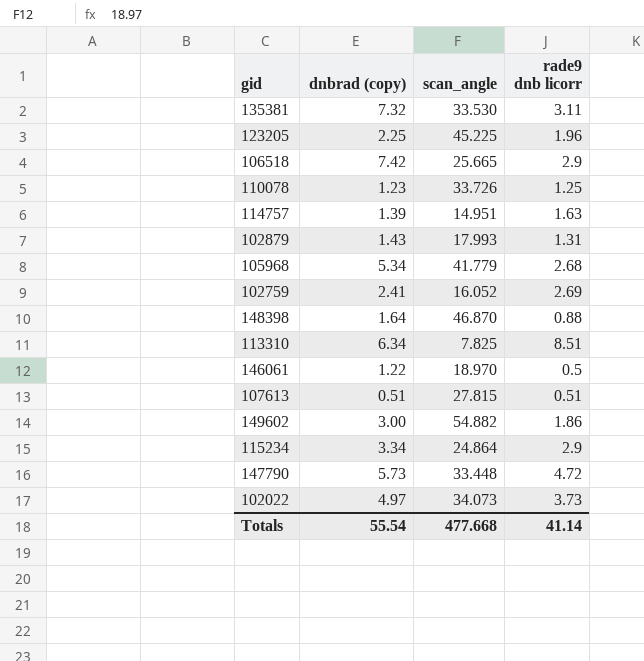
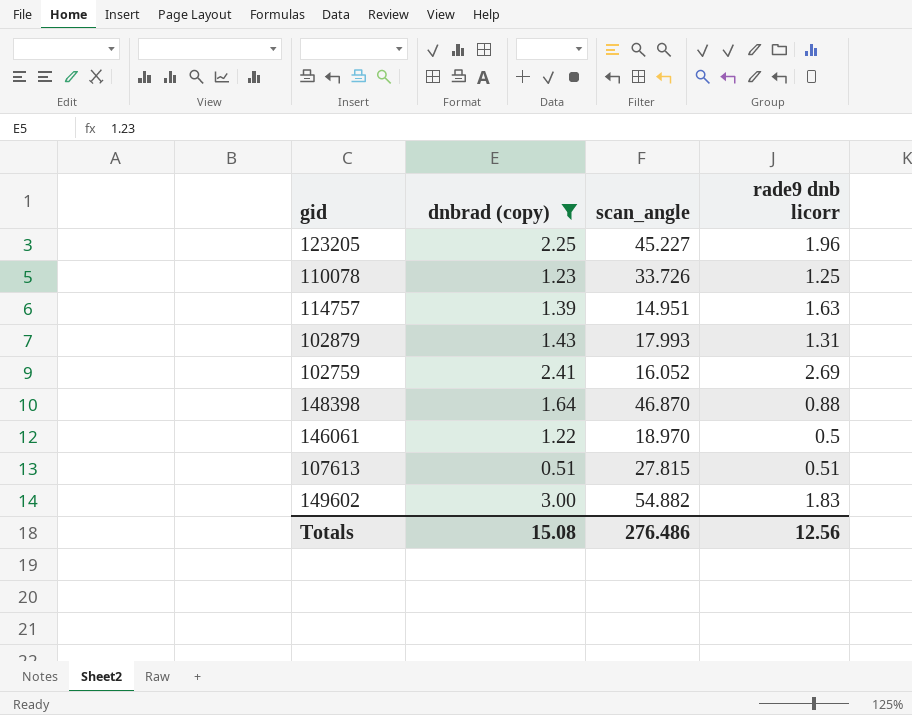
filter: none -> dnbrad (copy) <= 3.00
123205 | scan_angle: 45.225 -> 45.227
149602 | rade9 dnb licorr: 1.86 -> 1.83
Totals | dnbrad (copy): 55.54 -> 15.08
Totals | scan_angle: 477.668 -> 276.486
Totals | rade9 dnb licorr: 41.14 -> 12.56

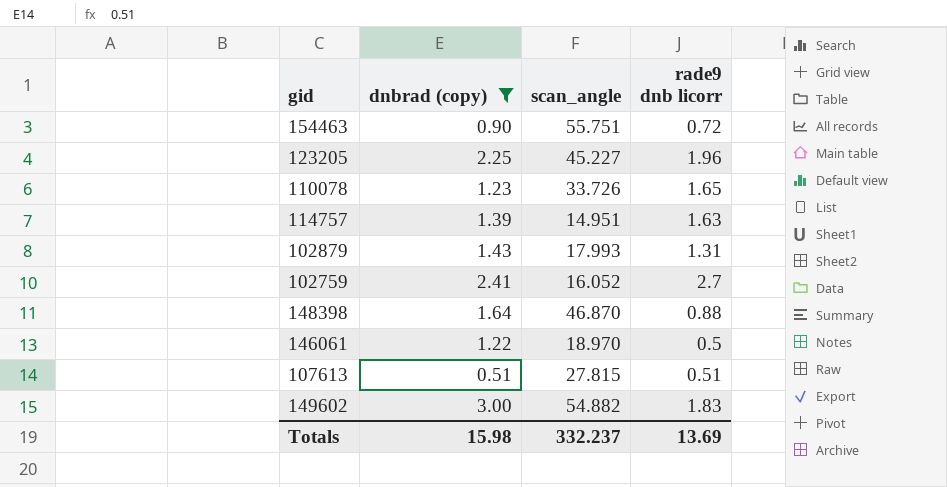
row 154463: none -> 0.90 | 55.751 | 0.72
110078 | rade9 dnb licorr: 1.25 -> 1.65
102759 | rade9 dnb licorr: 2.69 -> 2.7
Totals | dnbrad (copy): 15.08 -> 15.98
Totals | scan_angle: 276.486 -> 332.237
Totals | rade9 dnb licorr: 12.56 -> 13.69

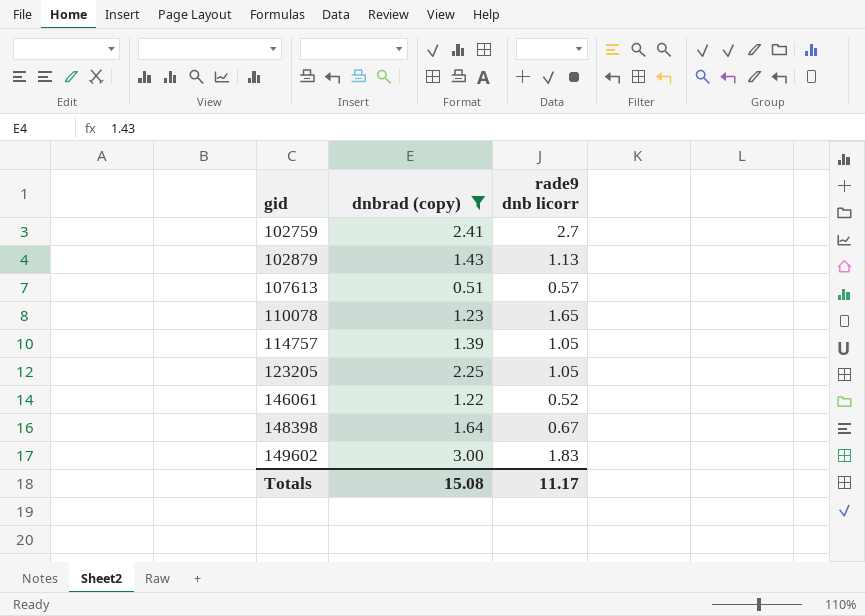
row order: none -> gid ascending
column scan_angle | position: 3 -> none
row 154463: 0.90 | 55.751 | 0.72 -> none
102879 | rade9 dnb licorr: 1.31 -> 1.13
107613 | rade9 dnb licorr: 0.51 -> 0.57
114757 | rade9 dnb licorr: 1.63 -> 1.05
123205 | rade9 dnb licorr: 1.96 -> 1.05
146061 | rade9 dnb licorr: 0.5 -> 0.52
148398 | rade9 dnb licorr: 0.88 -> 0.67
Totals | dnbrad (copy): 15.98 -> 15.08
Totals | rade9 dnb licorr: 13.69 -> 11.17

